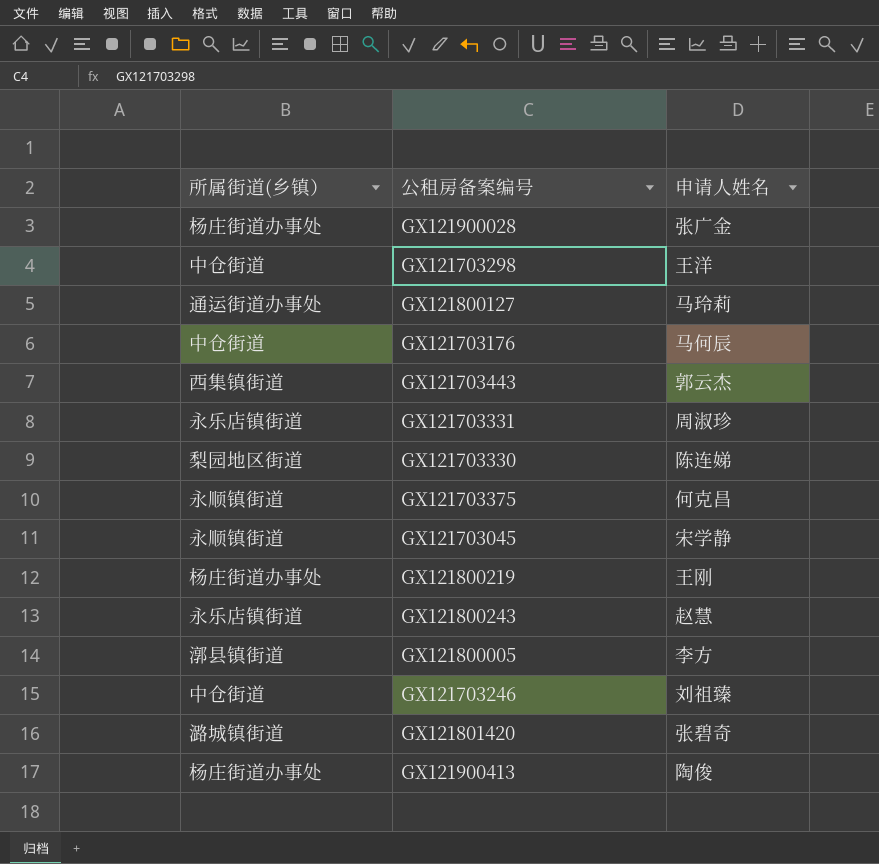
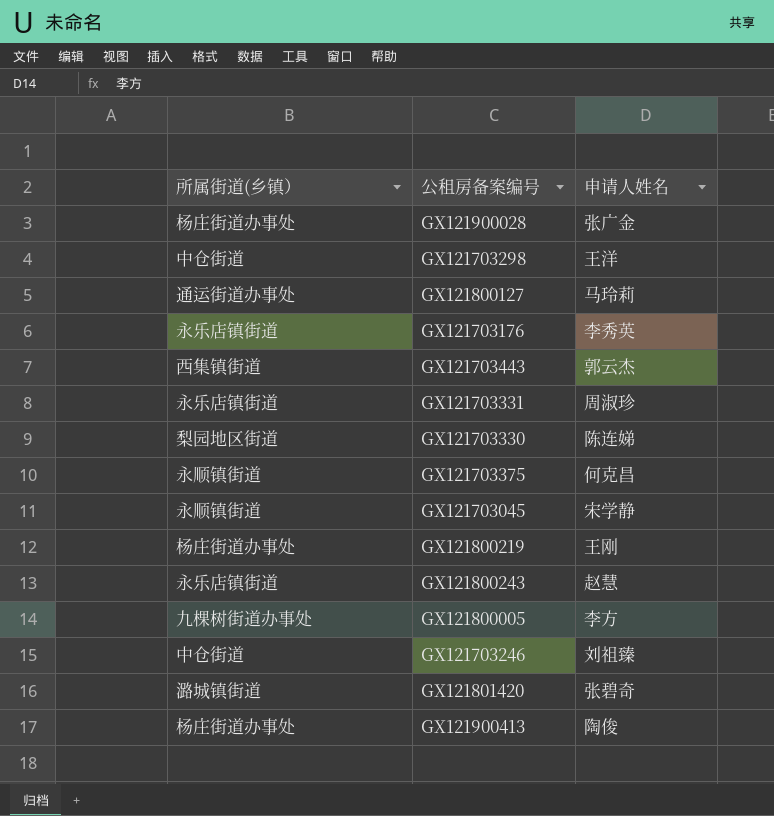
GX121703176 | 所属街道(乡镇）: 中仓街道 -> 永乐店镇街道
GX121703176 | 申请人姓名: 马何辰 -> 李秀英
GX121800005 | 所属街道(乡镇）: 漷县镇街道 -> 九棵树街道办事处

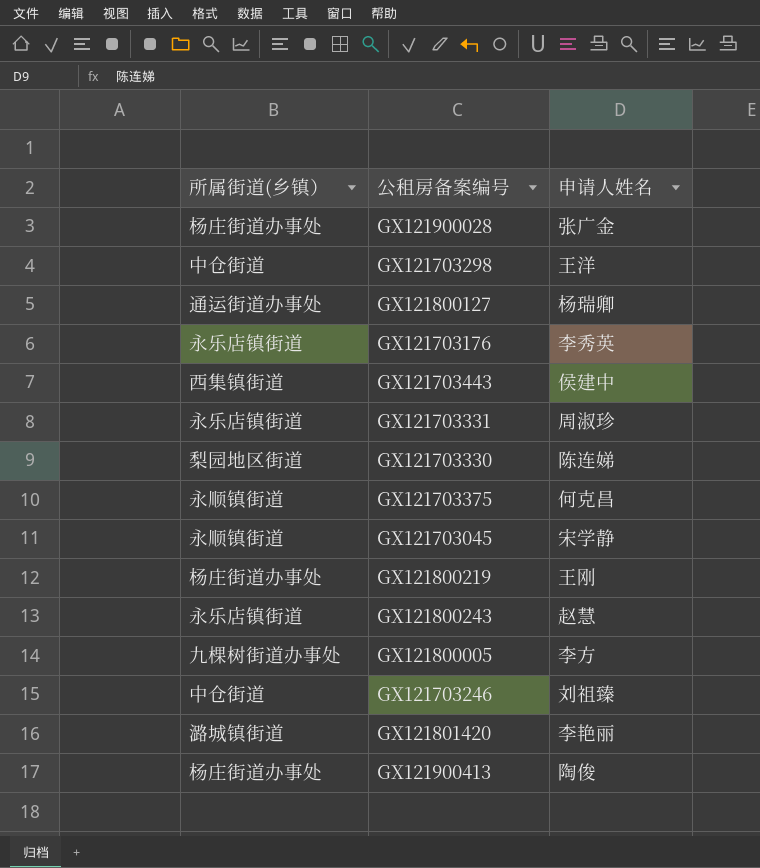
GX121800127 | 申请人姓名: 马玲莉 -> 杨瑞卿
GX121703443 | 申请人姓名: 郭云杰 -> 侯建中
GX121801420 | 申请人姓名: 张碧奇 -> 李艳丽

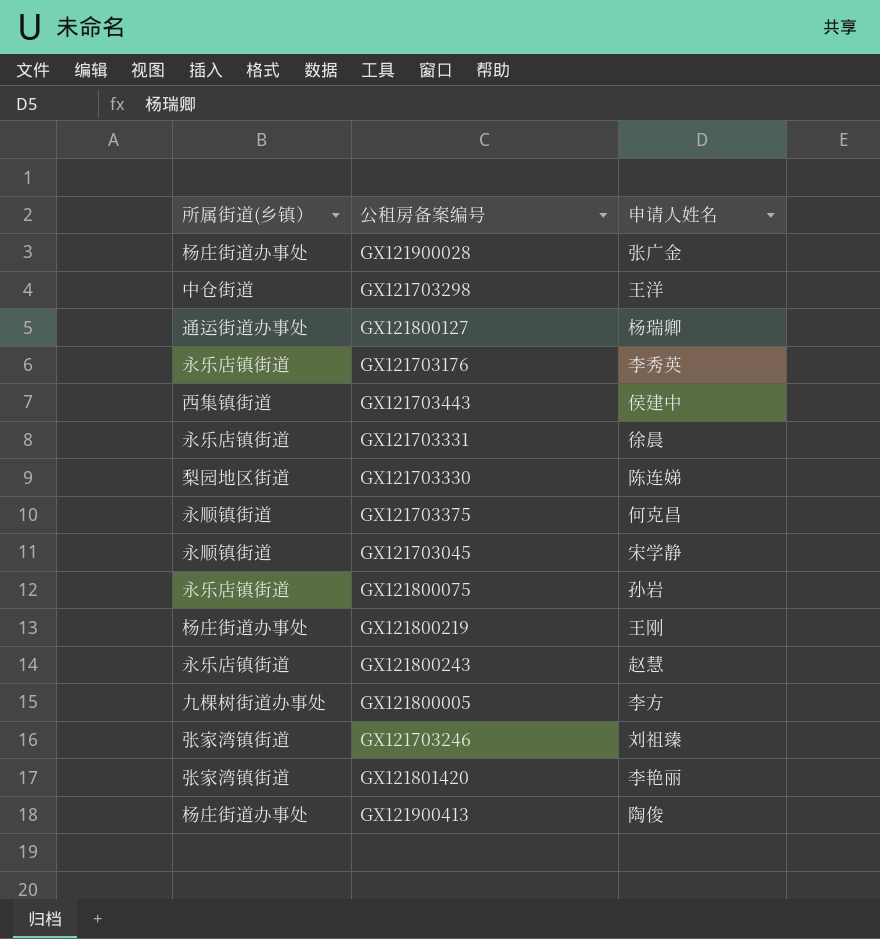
GX121703331 | 申请人姓名: 周淑珍 -> 徐晨
row GX121800075: none -> 永乐店镇街道 | 孙岩
GX121703246 | 所属街道(乡镇）: 中仓街道 -> 张家湾镇街道
GX121801420 | 所属街道(乡镇）: 潞城镇街道 -> 张家湾镇街道

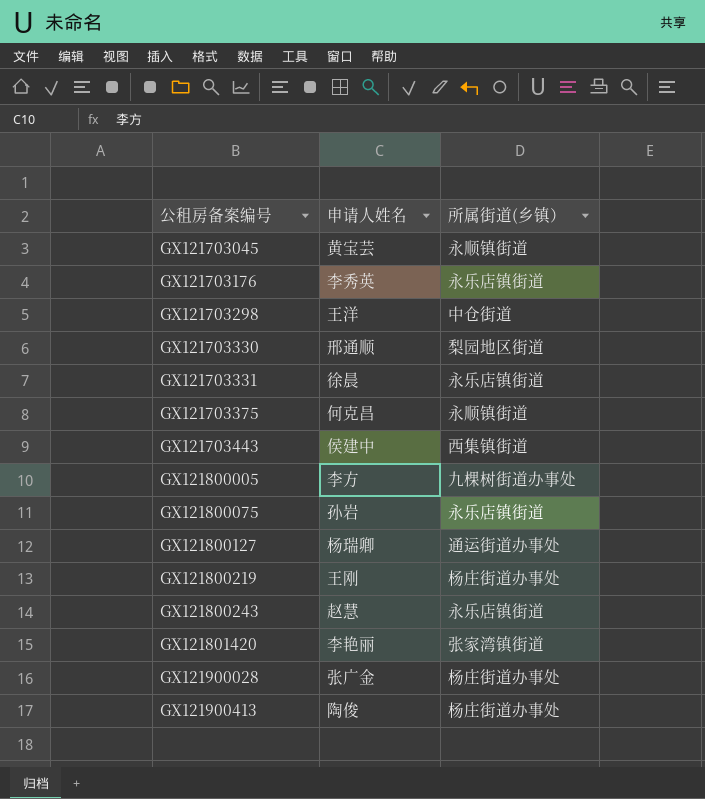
row order: none -> 公租房备案编号 ascending
column 所属街道(乡镇） | position: 1 -> 3
row GX121703246: 张家湾镇街道 | 刘祖臻 -> none
GX121703045 | 申请人姓名: 宋学静 -> 黄宝芸
GX121703330 | 申请人姓名: 陈连娣 -> 邢通顺

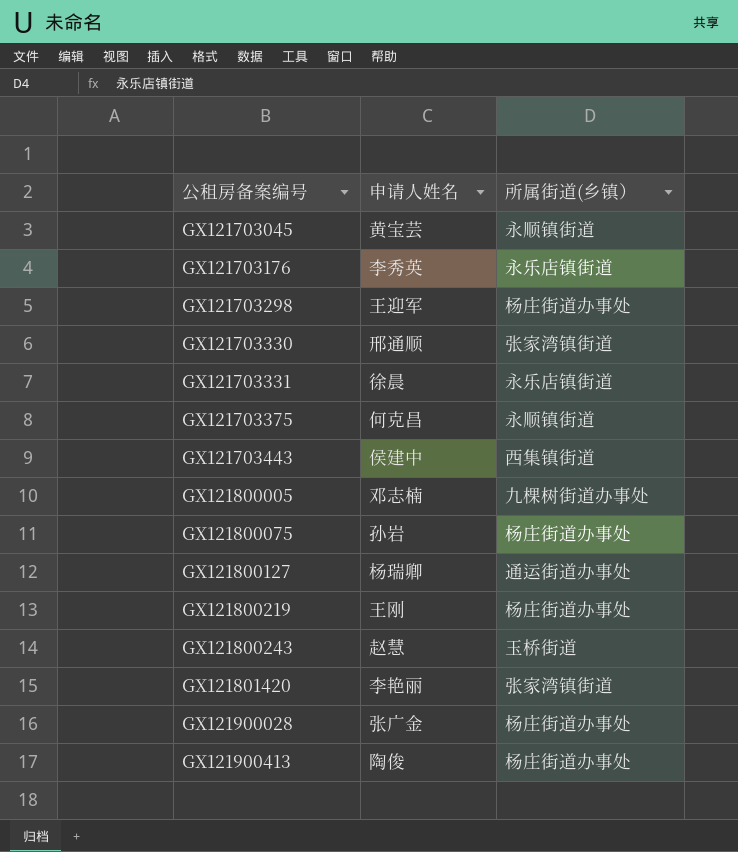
GX121703298 | 申请人姓名: 王洋 -> 王迎军
GX121703298 | 所属街道(乡镇）: 中仓街道 -> 杨庄街道办事处
GX121703330 | 所属街道(乡镇）: 梨园地区街道 -> 张家湾镇街道
GX121800005 | 申请人姓名: 李方 -> 邓志楠
GX121800075 | 所属街道(乡镇）: 永乐店镇街道 -> 杨庄街道办事处
GX121800243 | 所属街道(乡镇）: 永乐店镇街道 -> 玉桥街道

